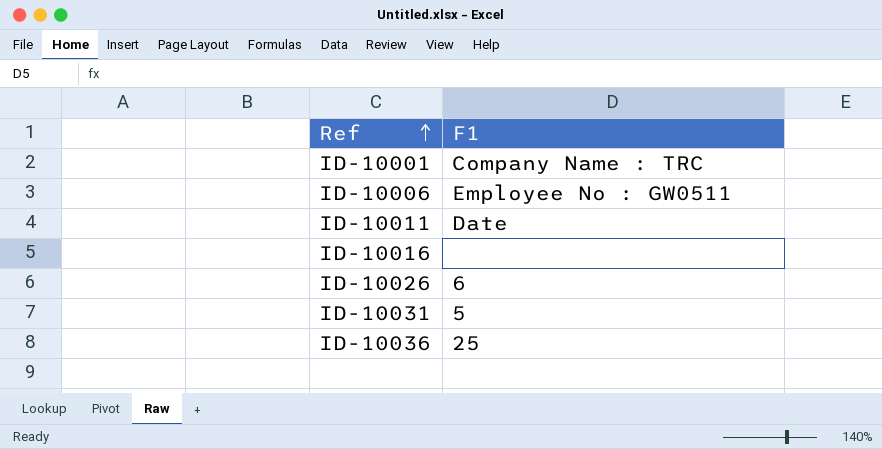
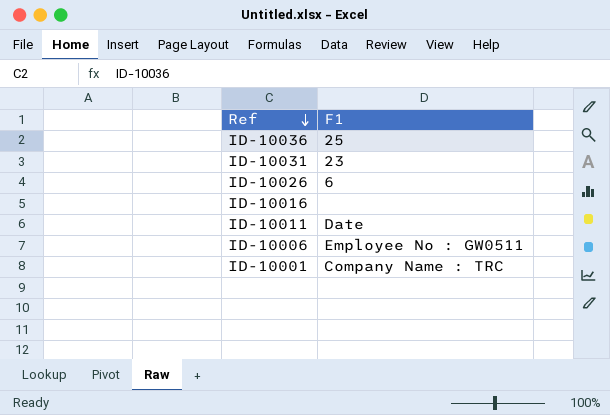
row order: Ref ascending -> Ref descending
ID-10031 | F1: 5 -> 23

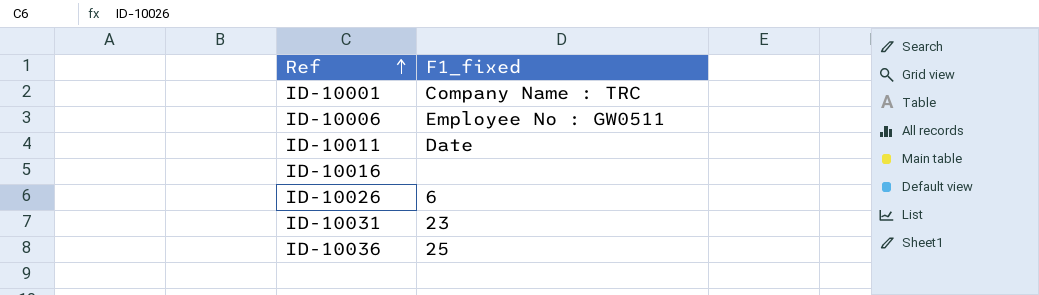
row order: Ref descending -> Ref ascending
column name: F1 -> F1_fixed

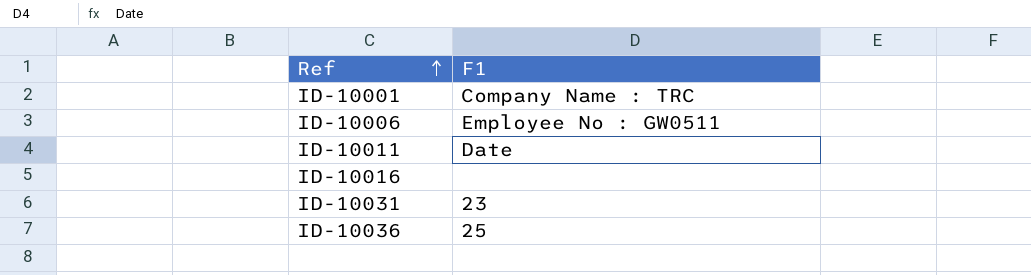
column name: F1_fixed -> F1
row ID-10026: 6 -> none

